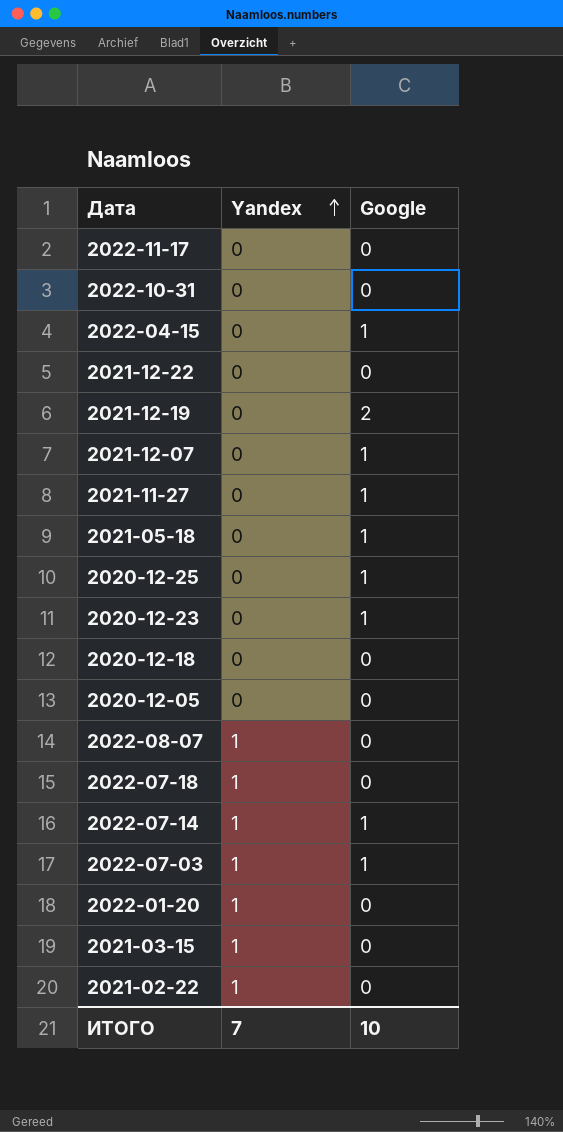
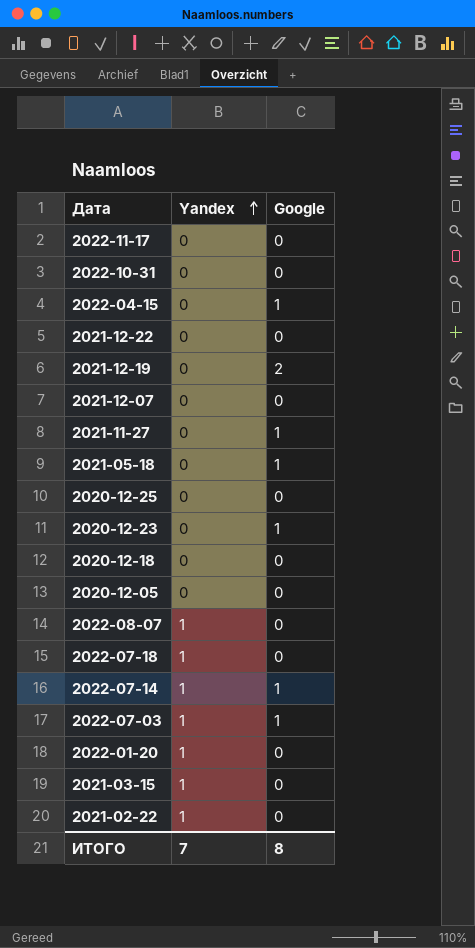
2021-12-07 | Google: 1 -> 0
2020-12-25 | Google: 1 -> 0
ИТОГО | Google: 10 -> 8

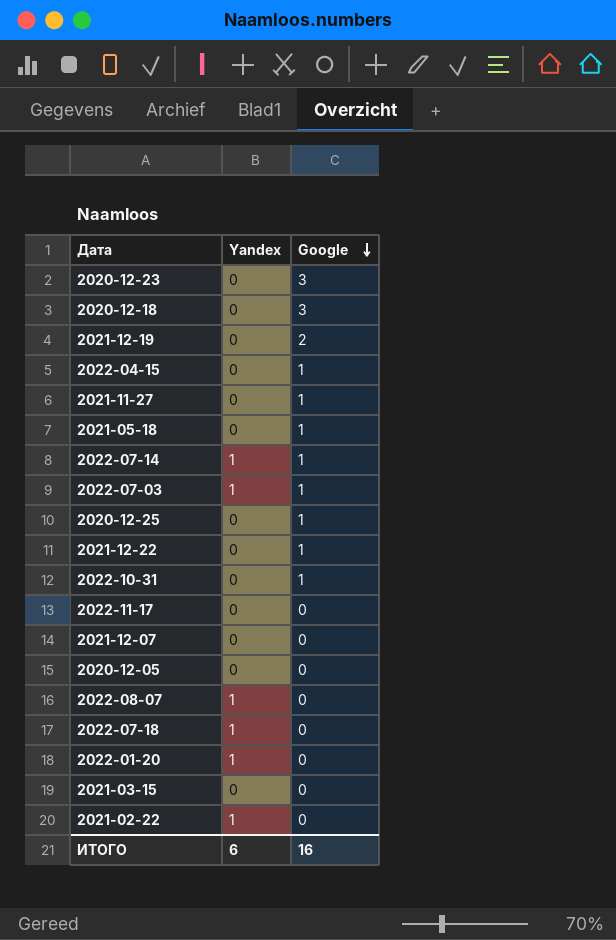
row order: Yandex ascending -> Google descending
2020-12-23 | Google: 1 -> 3
2020-12-18 | Google: 0 -> 3
2020-12-25 | Google: 0 -> 1
2021-12-22 | Google: 0 -> 1
2022-10-31 | Google: 0 -> 1
2021-03-15 | Yandex: 1 -> 0
ИТОГО | Yandex: 7 -> 6
ИТОГО | Google: 8 -> 16

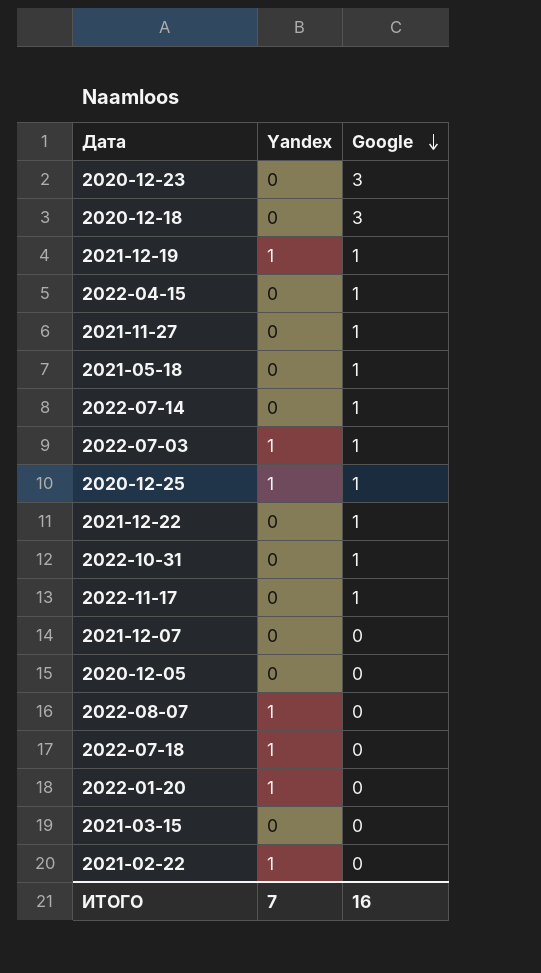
2021-12-19 | Yandex: 0 -> 1
2021-12-19 | Google: 2 -> 1
2022-07-14 | Yandex: 1 -> 0
2020-12-25 | Yandex: 0 -> 1
2022-11-17 | Google: 0 -> 1
ИТОГО | Yandex: 6 -> 7

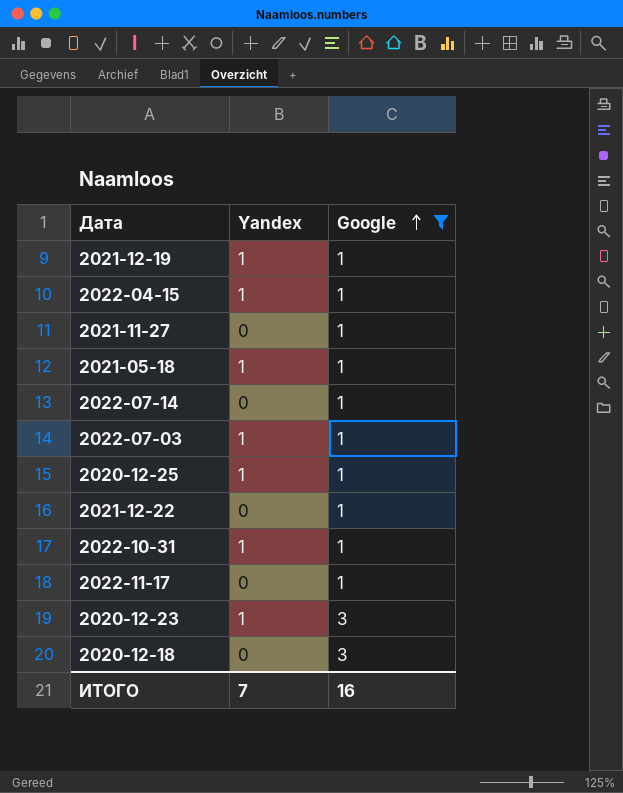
filter: none -> Google != 0
row order: Google descending -> Google ascending
2022-04-15 | Yandex: 0 -> 1
2021-05-18 | Yandex: 0 -> 1
2022-10-31 | Yandex: 0 -> 1
2020-12-23 | Yandex: 0 -> 1

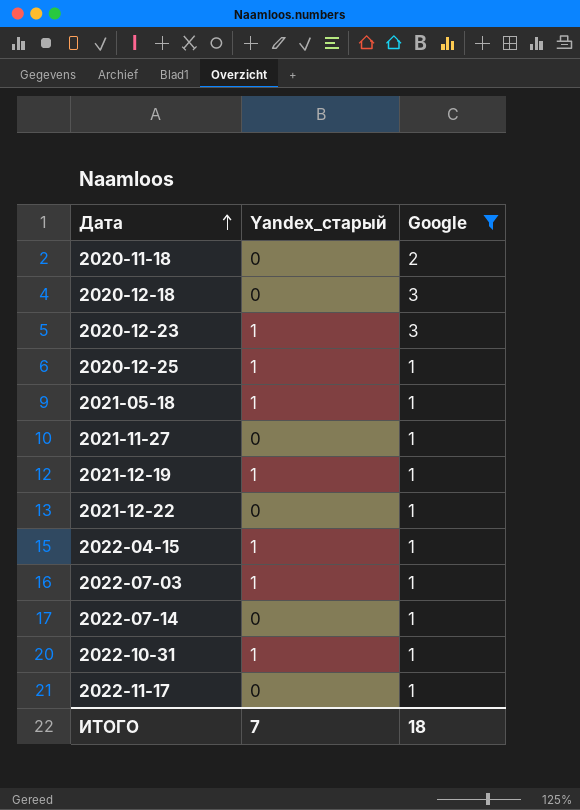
row order: Google ascending -> Дата ascending
column name: Yandex -> Yandex_старый
row 2020-11-18: none -> 0 | 2
ИТОГО | Google: 16 -> 18

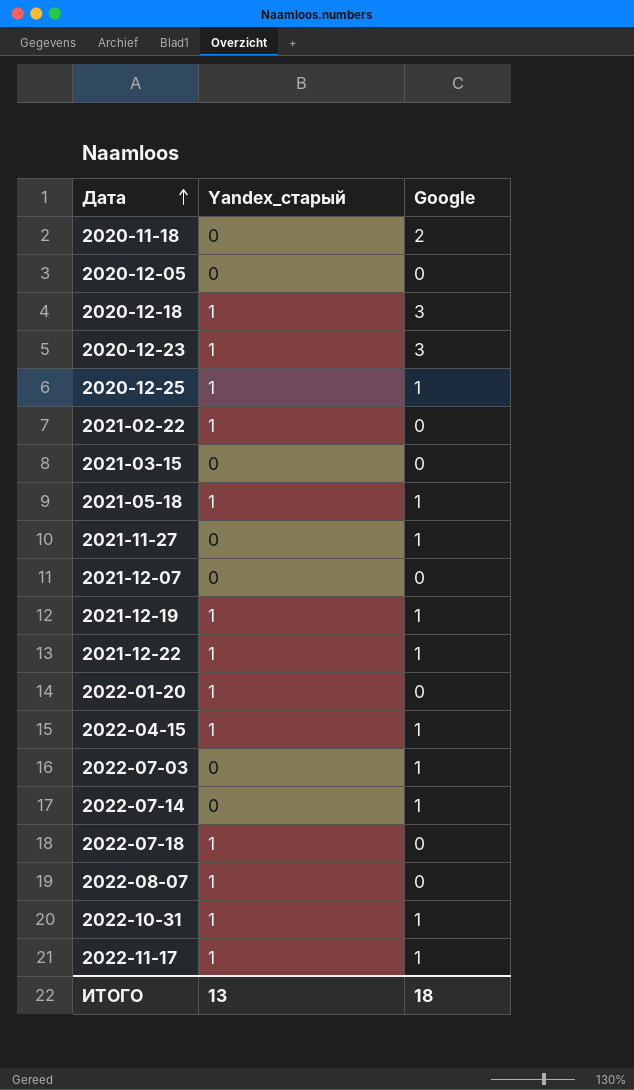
filter: Google != 0 -> none
2020-12-18 | Yandex_старый: 0 -> 1
2021-12-22 | Yandex_старый: 0 -> 1
2022-07-03 | Yandex_старый: 1 -> 0
2022-11-17 | Yandex_старый: 0 -> 1
ИТОГО | Yandex_старый: 7 -> 13

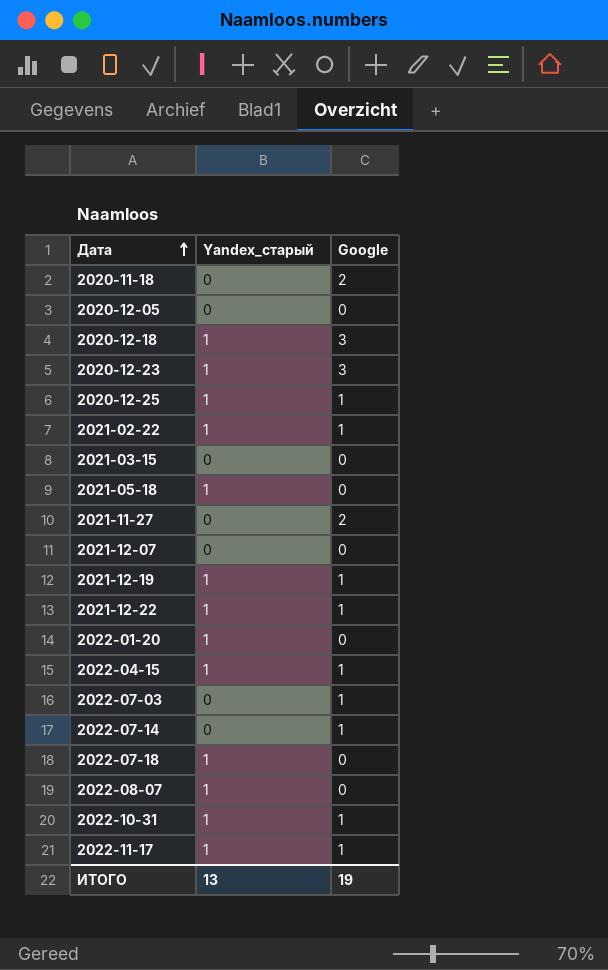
2021-02-22 | Google: 0 -> 1
2021-05-18 | Google: 1 -> 0
2021-11-27 | Google: 1 -> 2
ИТОГО | Google: 18 -> 19

